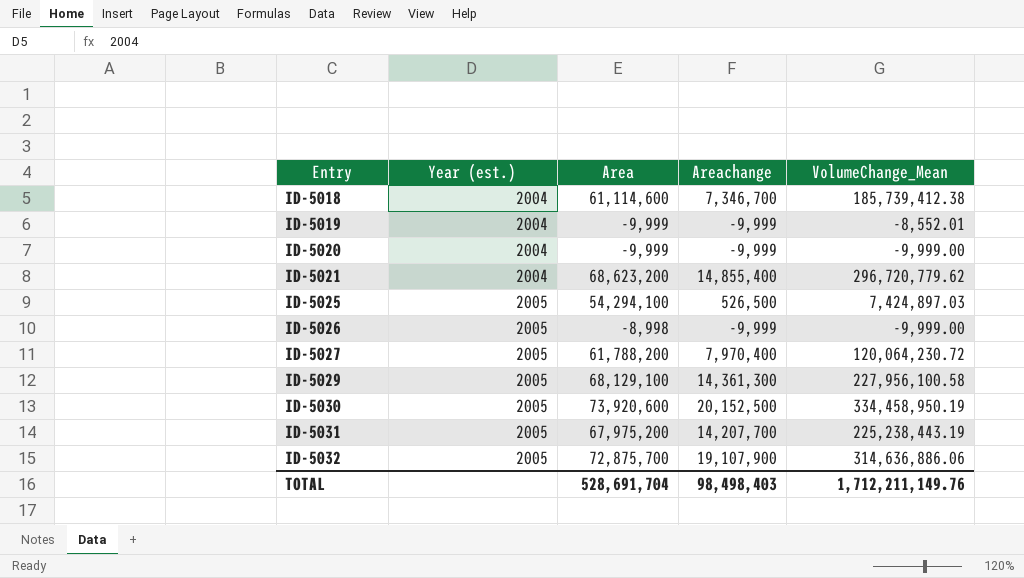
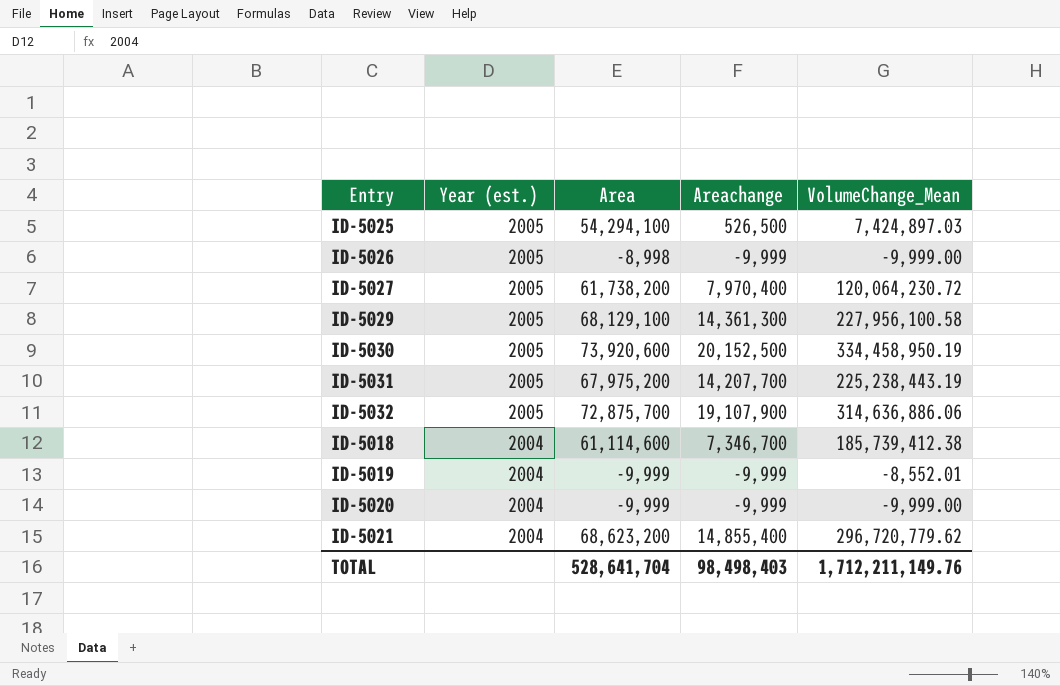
row order: Entry ascending -> Year (est.) descending
ID-5027 | Area: 61,788,200 -> 61,738,200
TOTAL | Area: 528,691,704 -> 528,641,704

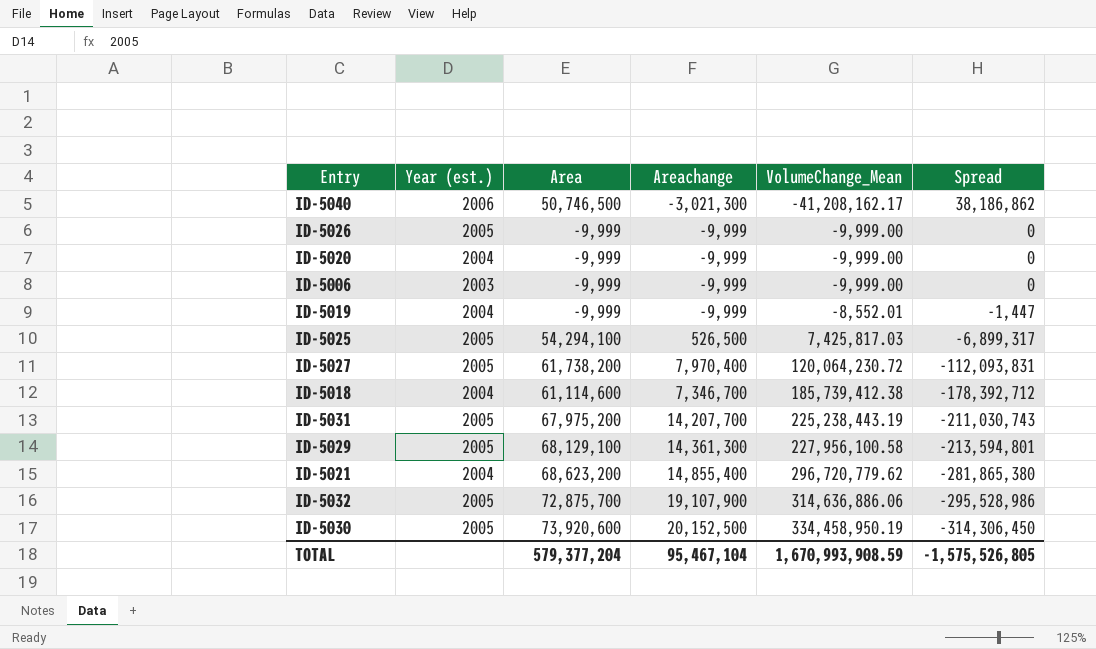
row order: Year (est.) descending -> VolumeChange_Mean ascending
column Spread | formula: none -> [Areachange] - [VolumeChange_Mean]
row ID-5040: none -> 2006 | 50,746,500 | -3,021,300 | -41,208,162.17 | 38,186,862
ID-5026 | Area: -8,998 -> -9,999
row ID-5006: none -> 2003 | -9,999 | -9,999 | -9,999.00 | 0
ID-5025 | VolumeChange_Mean: 7,424,897.03 -> 7,425,817.03
TOTAL | Area: 528,641,704 -> 579,377,204
TOTAL | Areachange: 98,498,403 -> 95,467,104
TOTAL | VolumeChange_Mean: 1,712,211,149.76 -> 1,670,993,908.59

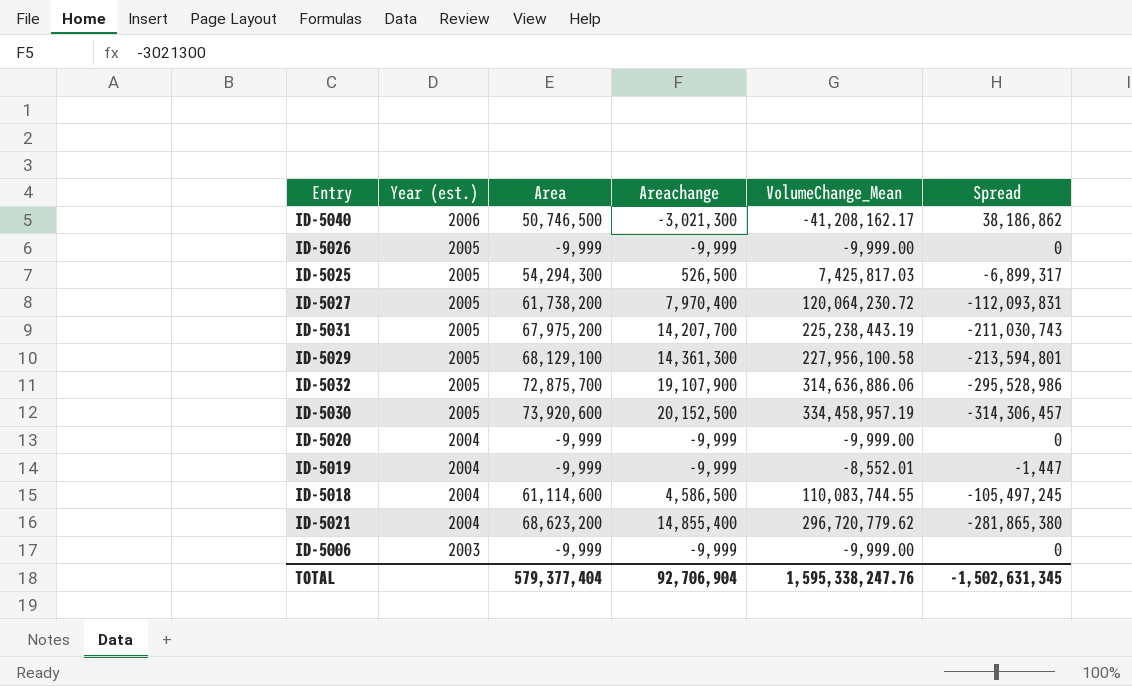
row order: VolumeChange_Mean ascending -> Year (est.) descending
ID-5025 | Area: 54,294,100 -> 54,294,300
ID-5030 | VolumeChange_Mean: 334,458,950.19 -> 334,458,957.19
ID-5030 | Spread: -314,306,450 -> -314,306,457
ID-5018 | Areachange: 7,346,700 -> 4,586,500
ID-5018 | VolumeChange_Mean: 185,739,412.38 -> 110,083,744.55
ID-5018 | Spread: -178,392,712 -> -105,497,245
TOTAL | Area: 579,377,204 -> 579,377,404
TOTAL | Areachange: 95,467,104 -> 92,706,904
TOTAL | VolumeChange_Mean: 1,670,993,908.59 -> 1,595,338,247.76
TOTAL | Spread: -1,575,526,805 -> -1,502,631,345

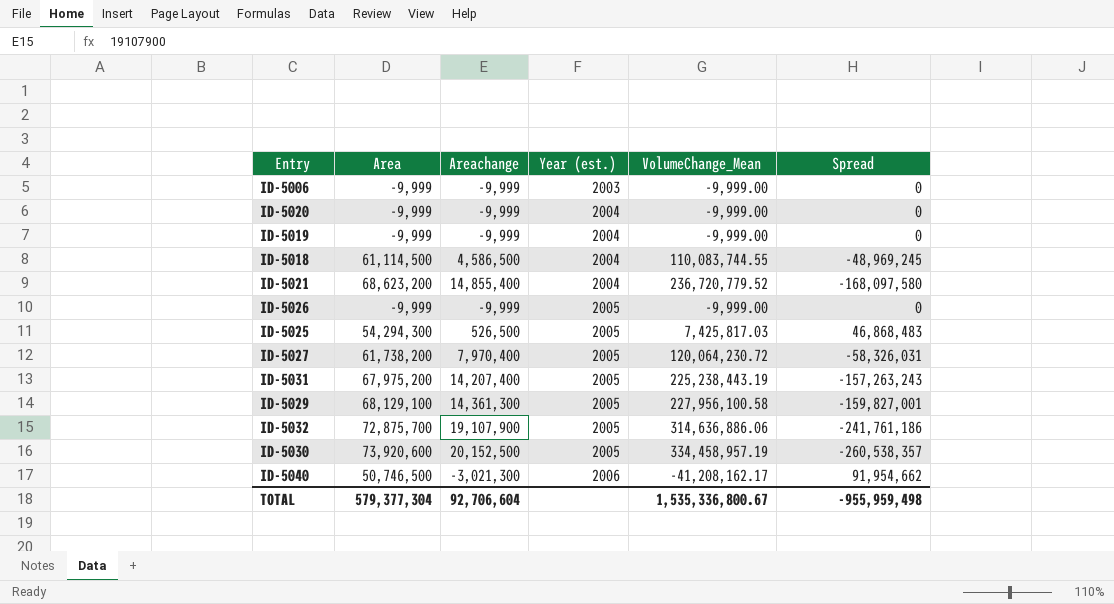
row order: Year (est.) descending -> Year (est.) ascending
column Year (est.) | position: 2 -> 4
column Spread | formula: [Areachange] - [VolumeChange_Mean] -> [Area] - [VolumeChange_Mean]
ID-5019 | VolumeChange_Mean: -8,552.01 -> -9,999.00
ID-5018 | Area: 61,114,600 -> 61,114,500
ID-5021 | VolumeChange_Mean: 296,720,779.62 -> 236,720,779.52
ID-5031 | Areachange: 14,207,700 -> 14,207,400
TOTAL | Area: 579,377,404 -> 579,377,304
TOTAL | Areachange: 92,706,904 -> 92,706,604
TOTAL | VolumeChange_Mean: 1,595,338,247.76 -> 1,535,336,800.67
TOTAL | Spread: -1,502,631,345 -> -955,959,498

